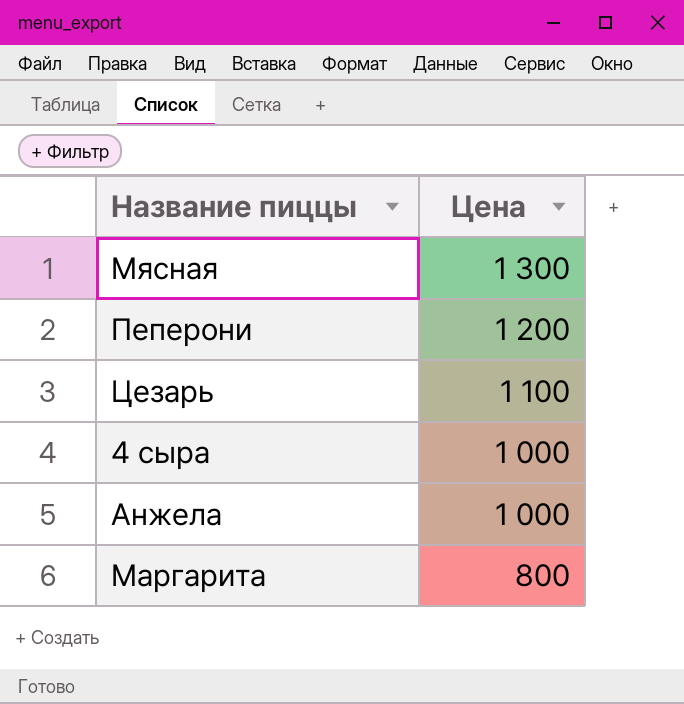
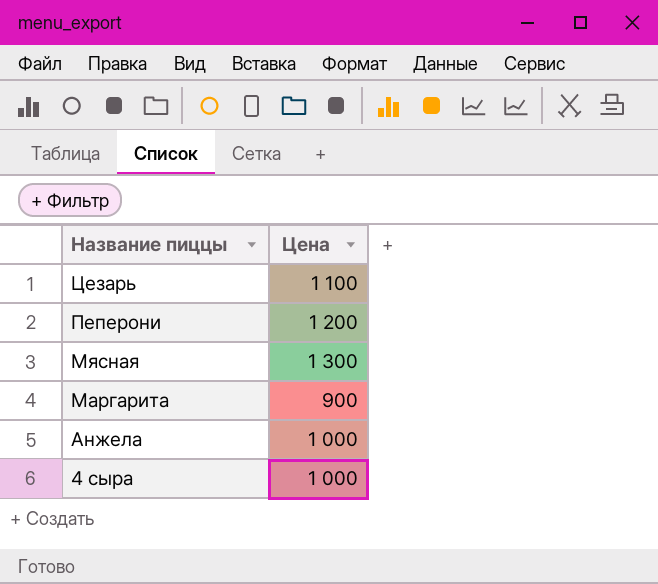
row order: Цена descending -> Название пиццы descending
Маргарита | Цена: 800 -> 900

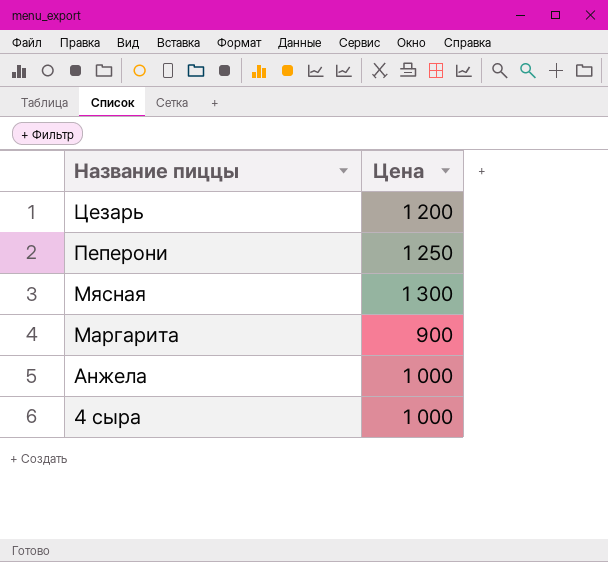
Цезарь | Цена: 1 100 -> 1 200
Пеперони | Цена: 1 200 -> 1 250

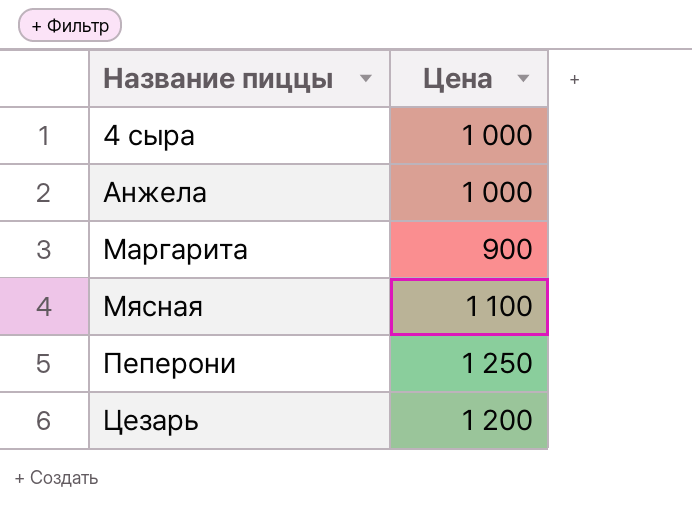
row order: Название пиццы descending -> Название пиццы ascending
Мясная | Цена: 1 300 -> 1 100

